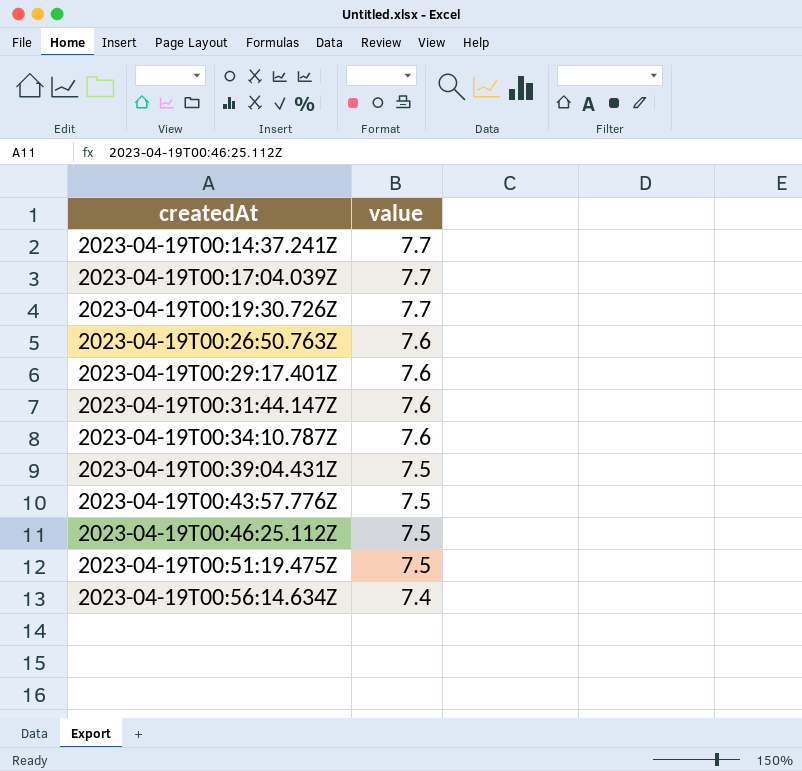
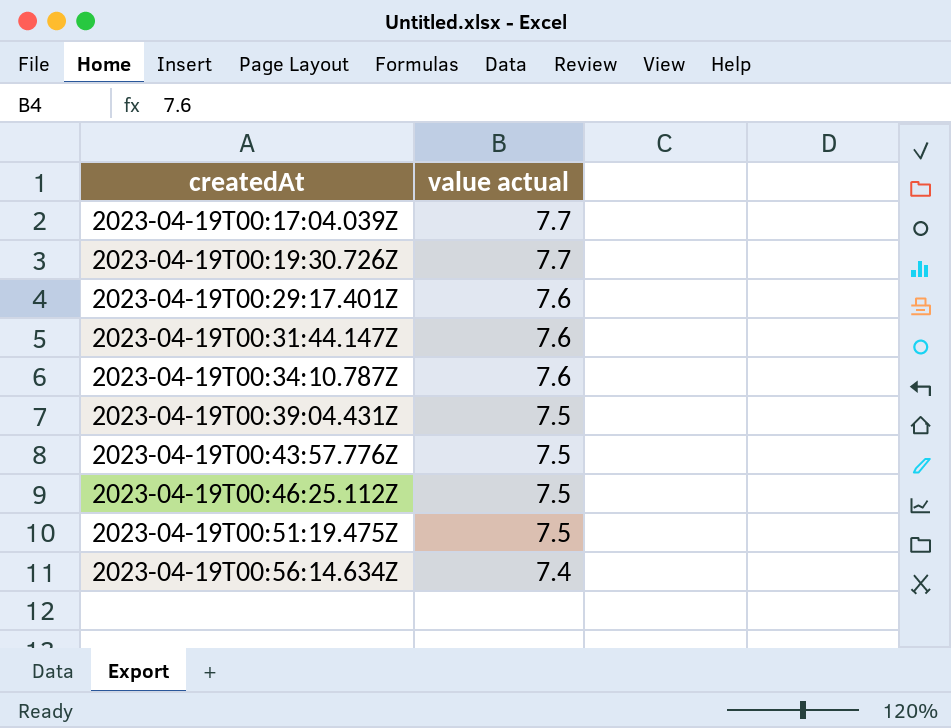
column name: value -> value actual
row 2023-04-19T00:14:37.241Z: 7.7 -> none
row 2023-04-19T00:26:50.763Z: 7.6 -> none

